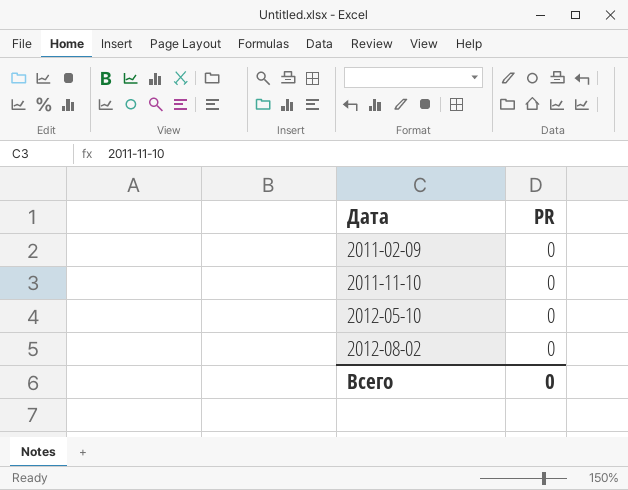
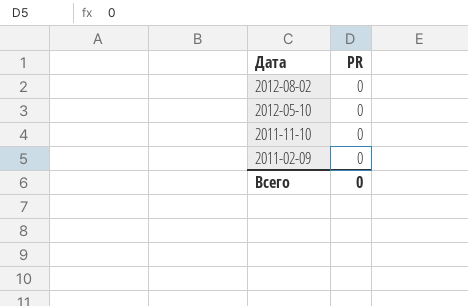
row order: Дата ascending -> Дата descending

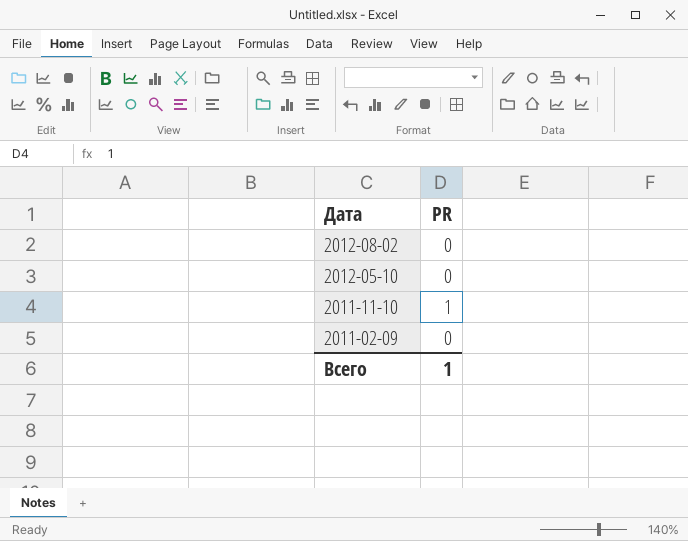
2011-11-10 | PR: 0 -> 1
Всего | PR: 0 -> 1

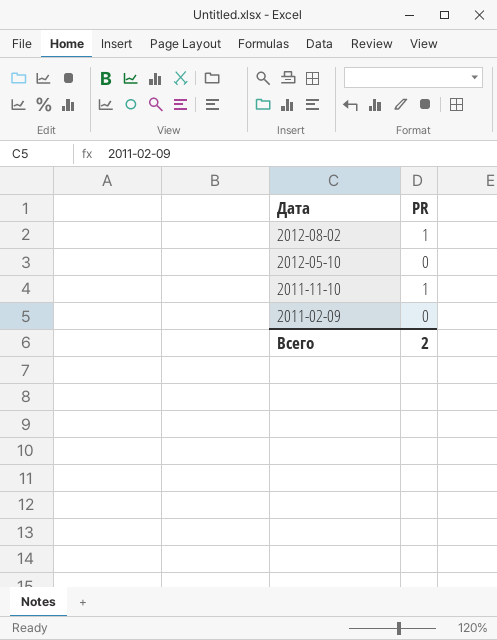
2012-08-02 | PR: 0 -> 1
Всего | PR: 1 -> 2

